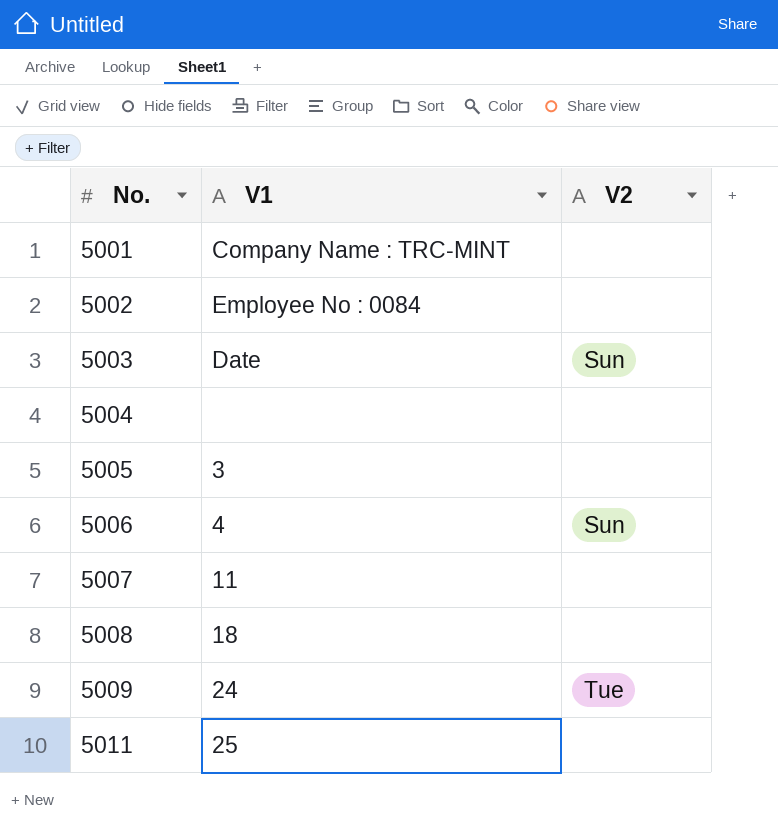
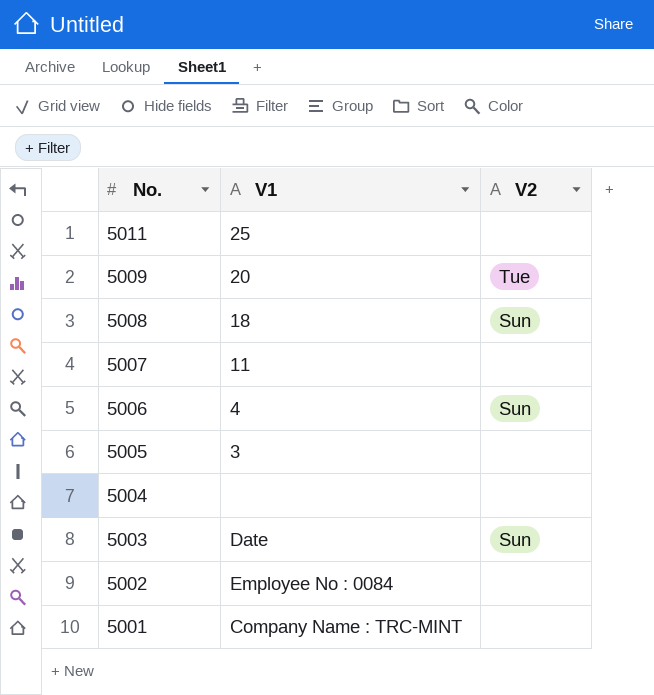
row order: No. ascending -> No. descending
5009 | V1: 24 -> 20
5008 | V2: none -> Sun

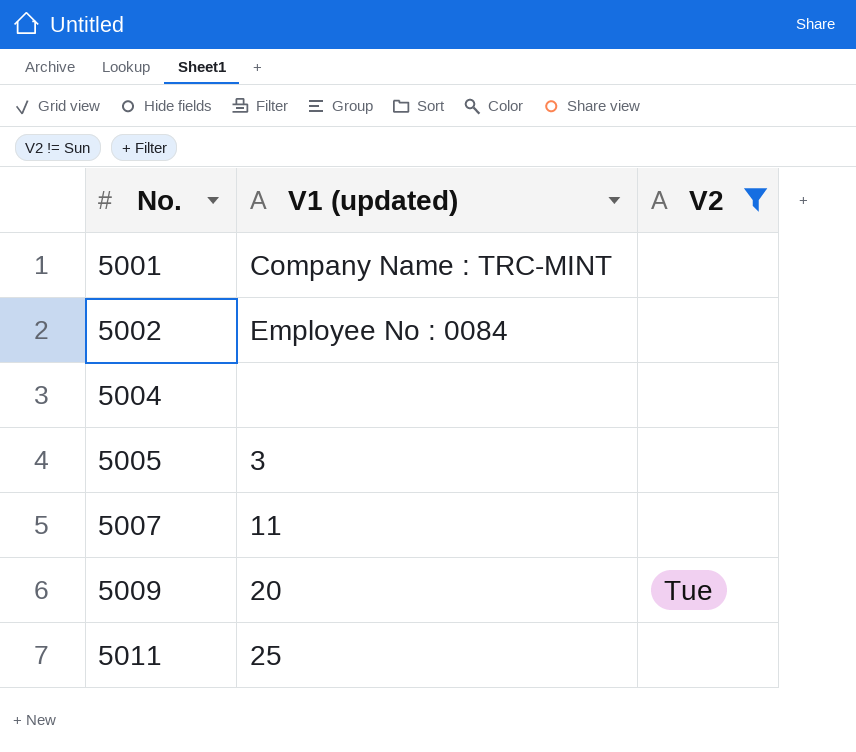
filter: none -> V2 != Sun
row order: No. descending -> No. ascending
column name: V1 -> V1 (updated)

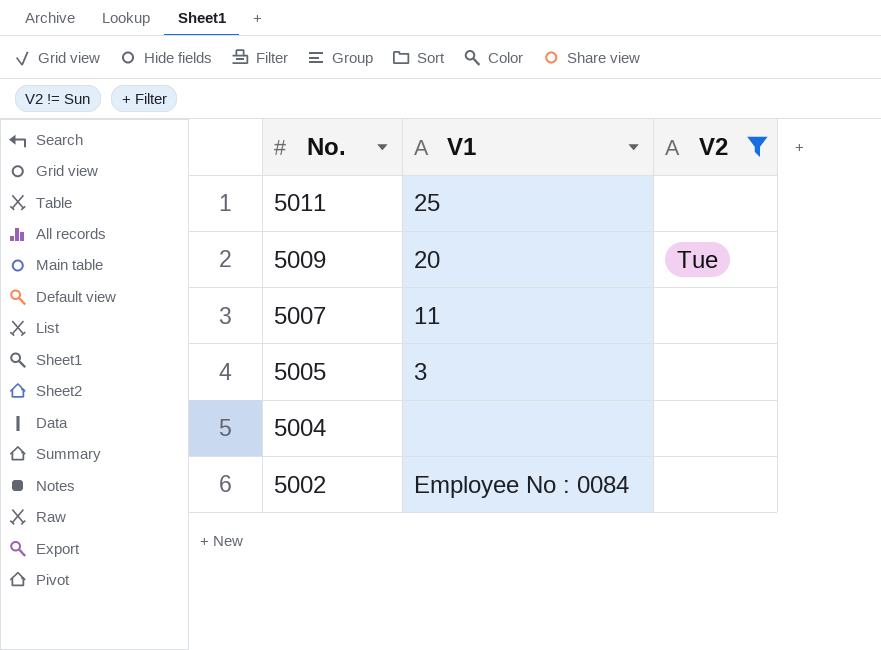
row order: No. ascending -> No. descending
column name: V1 (updated) -> V1
row 5001: Company Name : TRC-MINT | none -> none

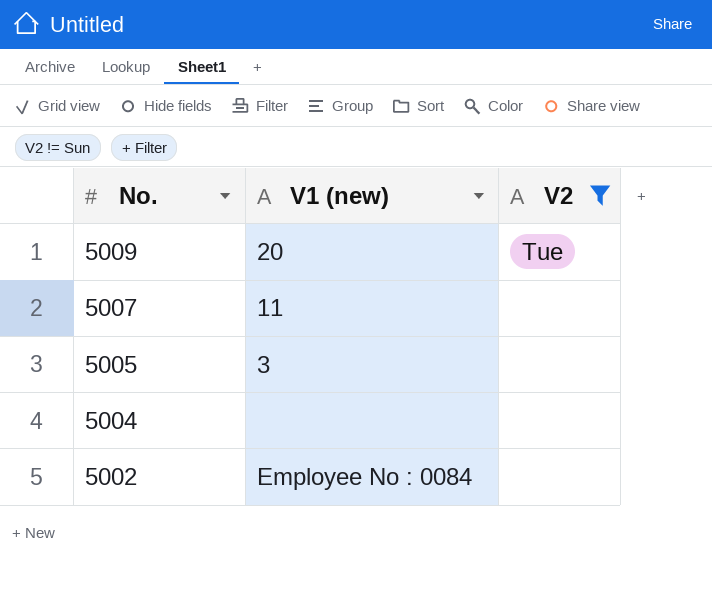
column name: V1 -> V1 (new)
row 5011: 25 | none -> none

